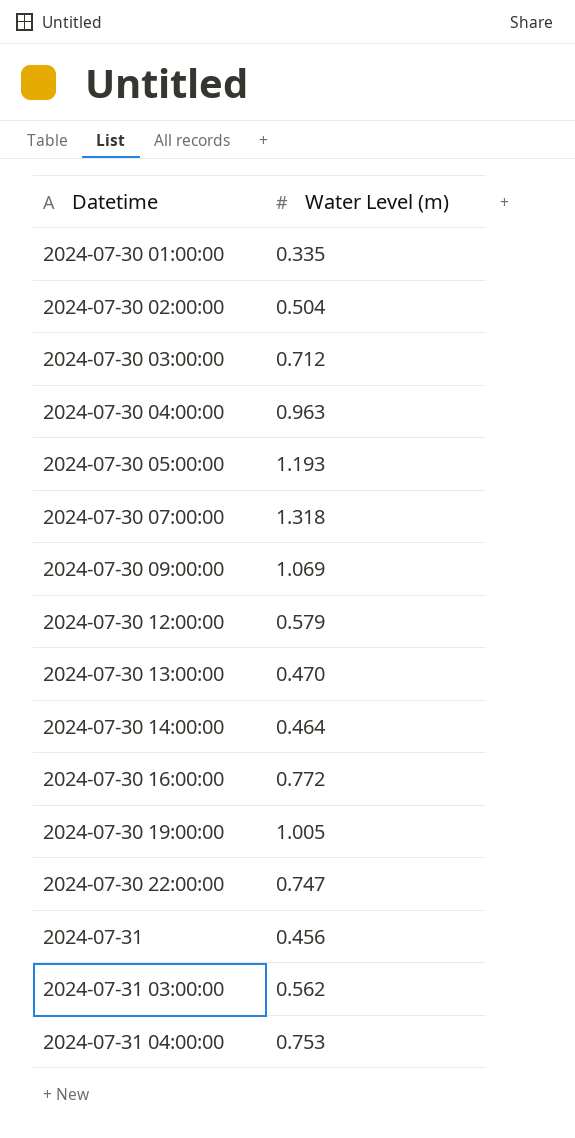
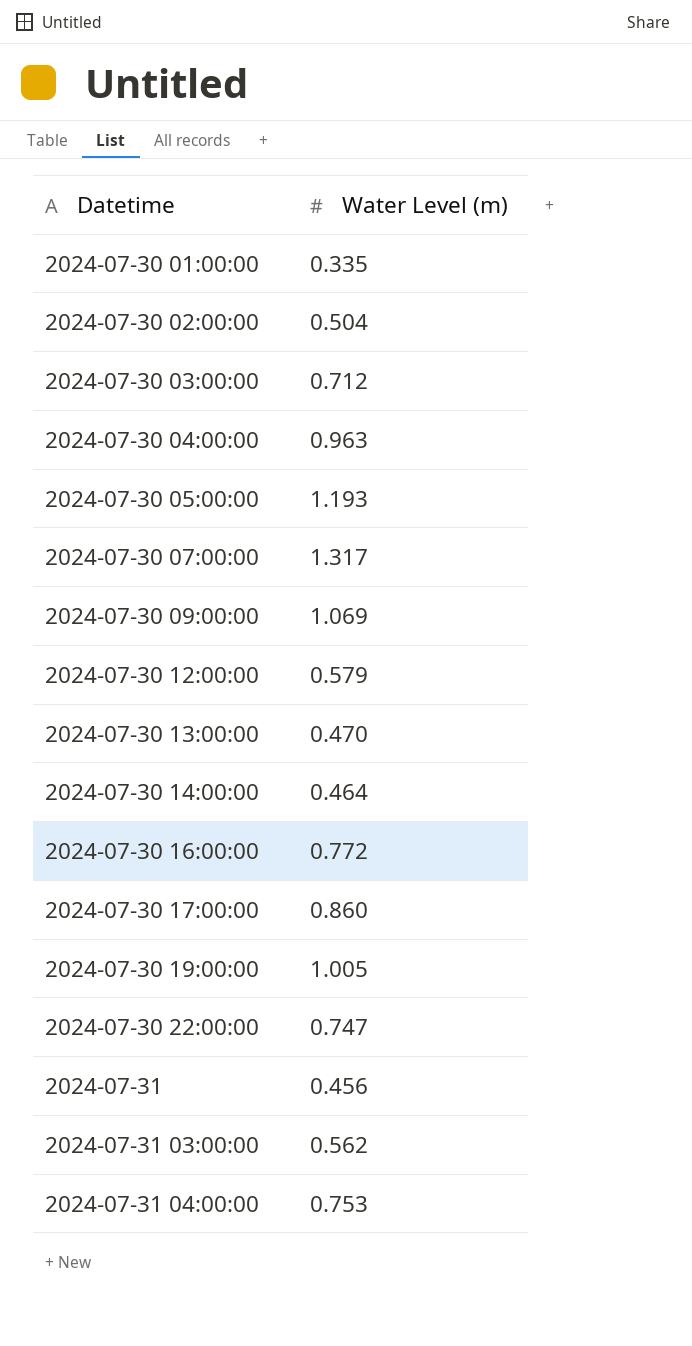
2024-07-30 07:00:00 | Water Level (m): 1.318 -> 1.317
row 2024-07-30 17:00:00: none -> 0.860

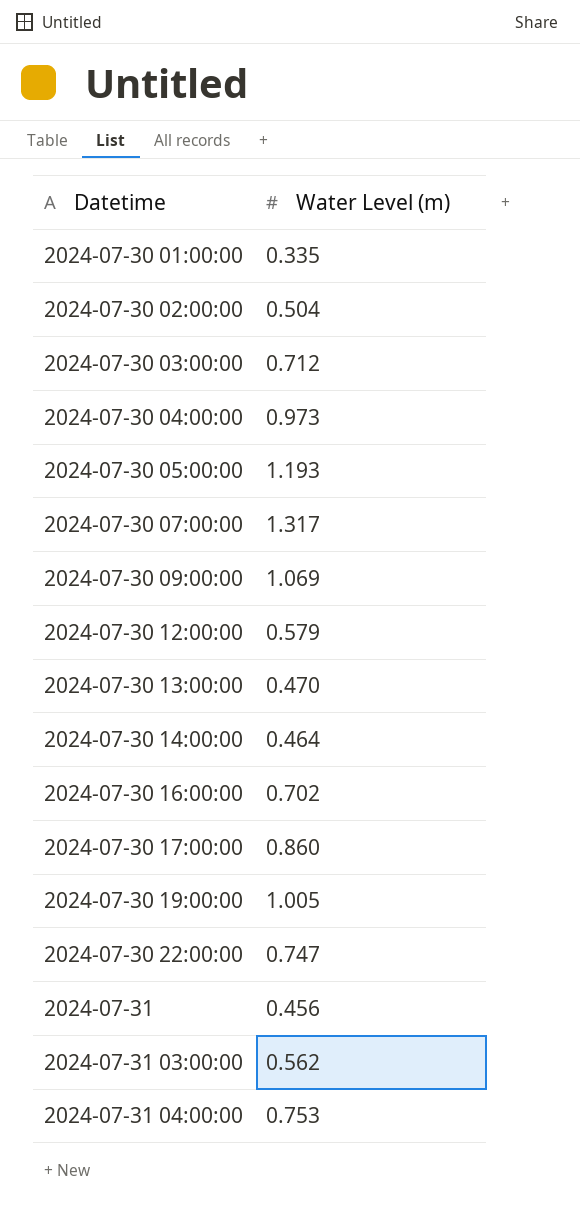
2024-07-30 04:00:00 | Water Level (m): 0.963 -> 0.973
2024-07-30 16:00:00 | Water Level (m): 0.772 -> 0.702

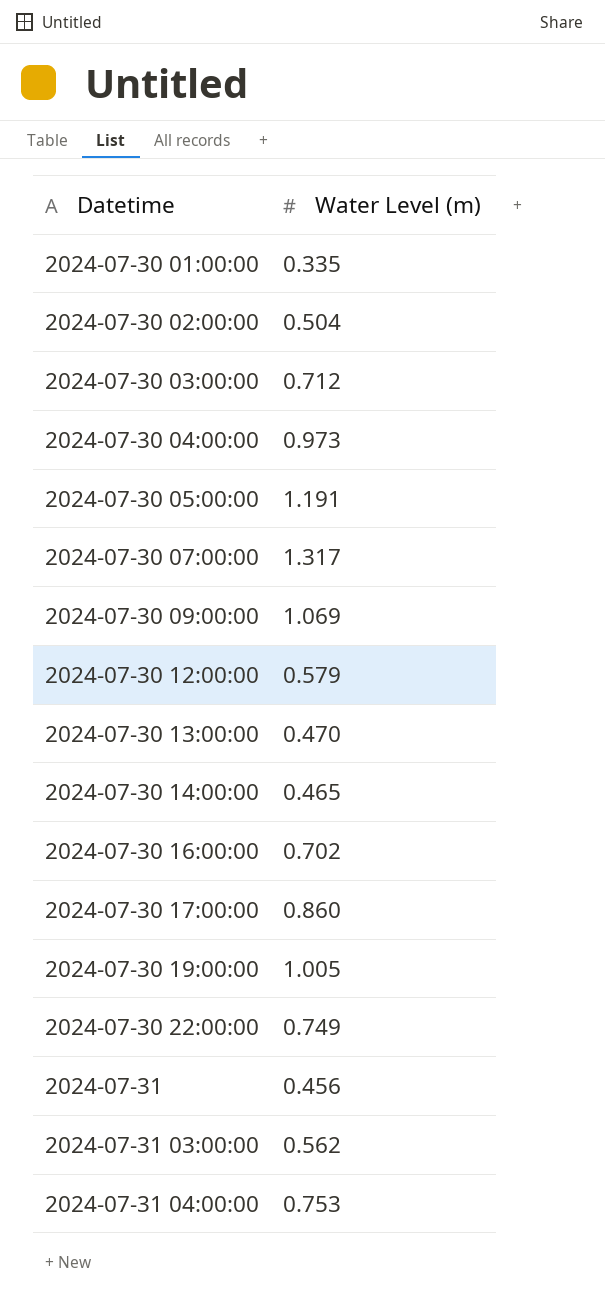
2024-07-30 05:00:00 | Water Level (m): 1.193 -> 1.191
2024-07-30 14:00:00 | Water Level (m): 0.464 -> 0.465
2024-07-30 22:00:00 | Water Level (m): 0.747 -> 0.749

